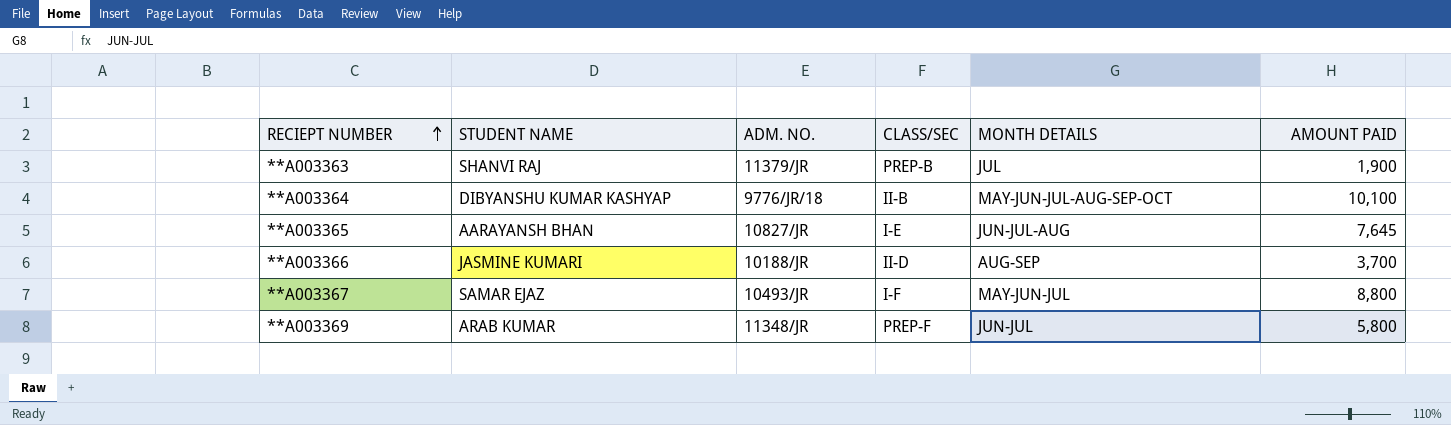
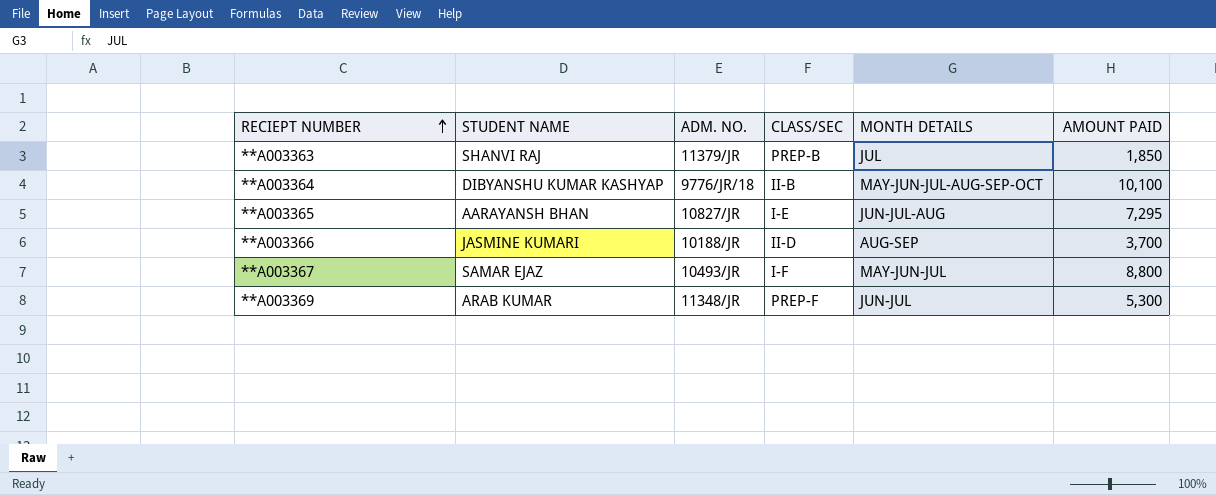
**A003363 | AMOUNT PAID: 1,900 -> 1,850
**A003365 | AMOUNT PAID: 7,645 -> 7,295
**A003369 | AMOUNT PAID: 5,800 -> 5,300

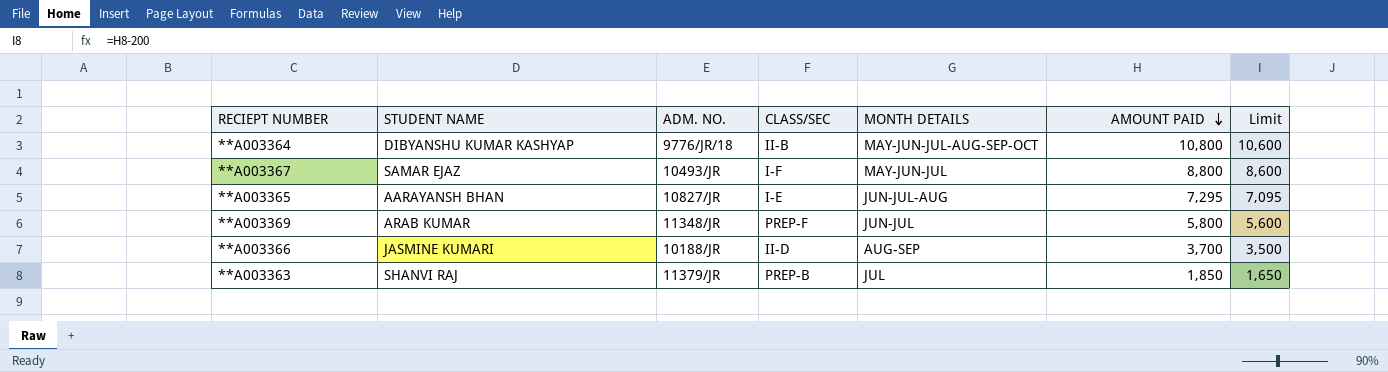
row order: RECIEPT NUMBER ascending -> AMOUNT PAID descending
column Limit | formula: none -> [AMOUNT PAID] - 200
**A003364 | AMOUNT PAID: 10,100 -> 10,800
**A003369 | AMOUNT PAID: 5,300 -> 5,800

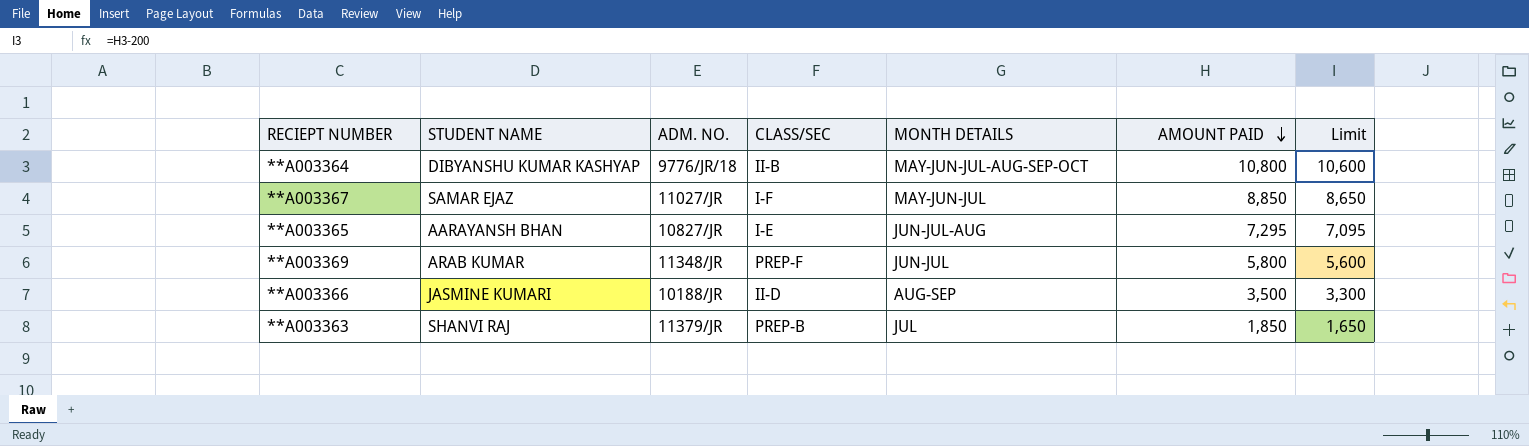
**A003367 | ADM. NO.: 10493/JR -> 11027/JR
**A003367 | AMOUNT PAID: 8,800 -> 8,850
**A003367 | Limit: 8,600 -> 8,650
**A003366 | AMOUNT PAID: 3,700 -> 3,500
**A003366 | Limit: 3,500 -> 3,300

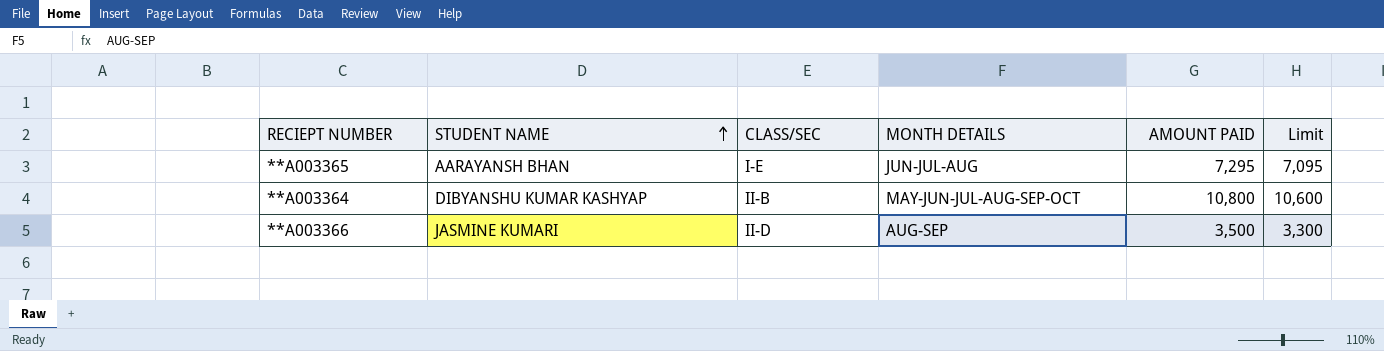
row order: AMOUNT PAID descending -> STUDENT NAME ascending
column ADM. NO. | position: 3 -> none
row **A003367: SAMAR EJAZ | 11027/JR | I-F | MAY-JUN-JUL | 8,850 | 8,650 -> none
row **A003369: ARAB KUMAR | 11348/JR | PREP-F | JUN-JUL | 5,800 | 5,600 -> none
row **A003363: SHANVI RAJ | 11379/JR | PREP-B | JUL | 1,850 | 1,650 -> none

